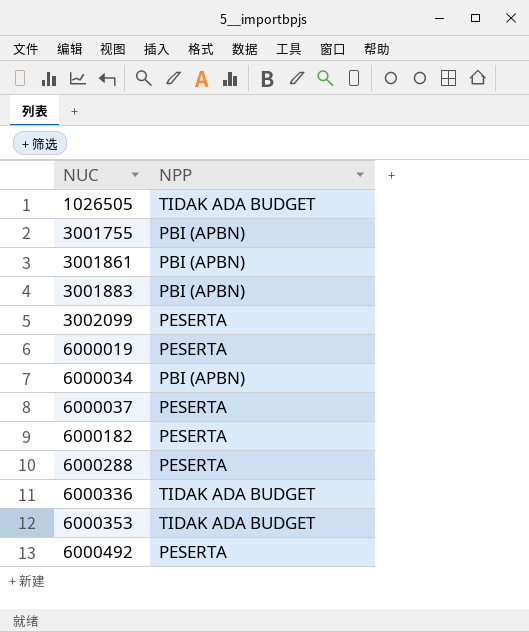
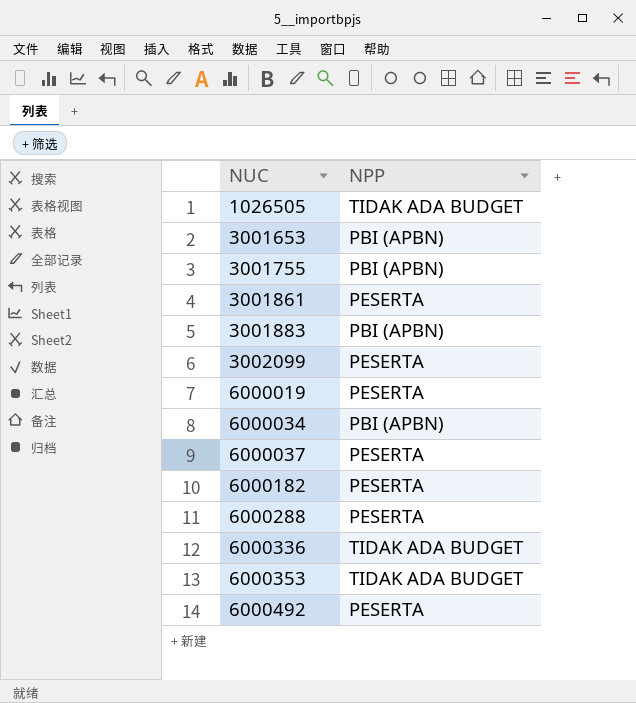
row 3001653: none -> PBI (APBN)
3001861 | NPP: PBI (APBN) -> PESERTA

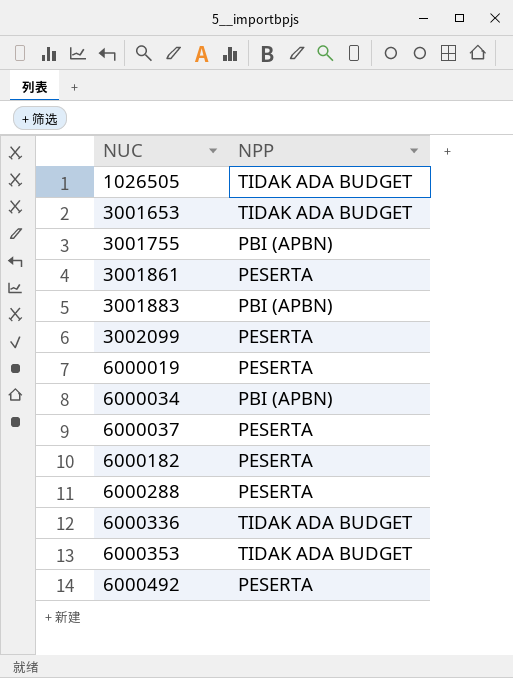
3001653 | NPP: PBI (APBN) -> TIDAK ADA BUDGET

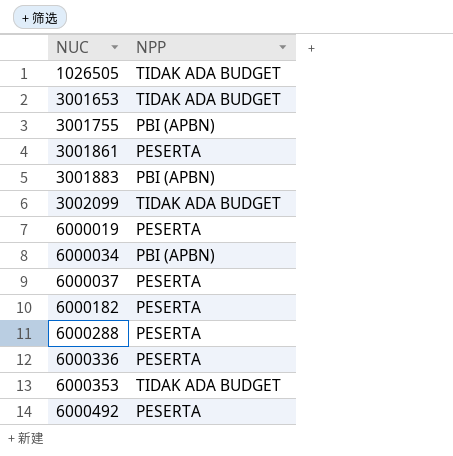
3002099 | NPP: PESERTA -> TIDAK ADA BUDGET
6000336 | NPP: TIDAK ADA BUDGET -> PESERTA

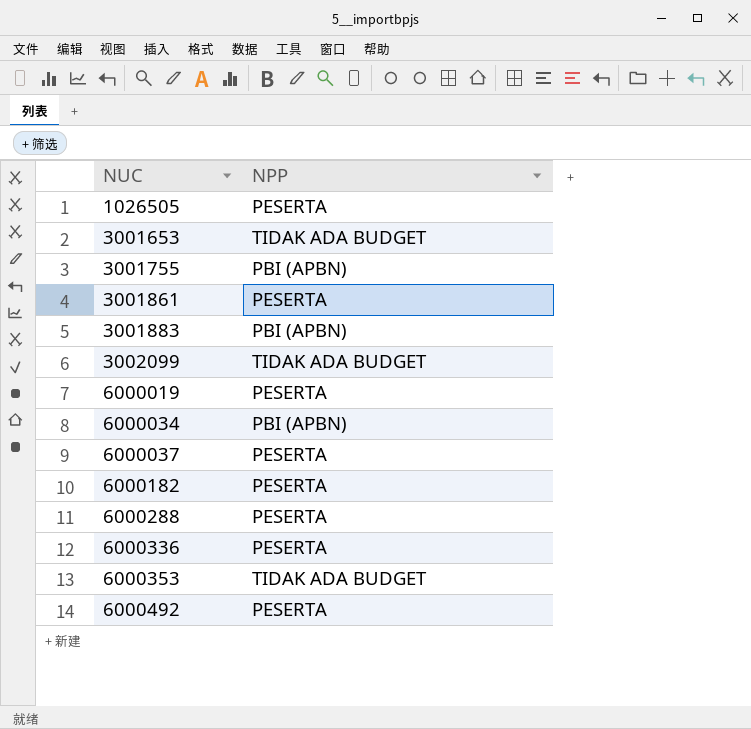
1026505 | NPP: TIDAK ADA BUDGET -> PESERTA

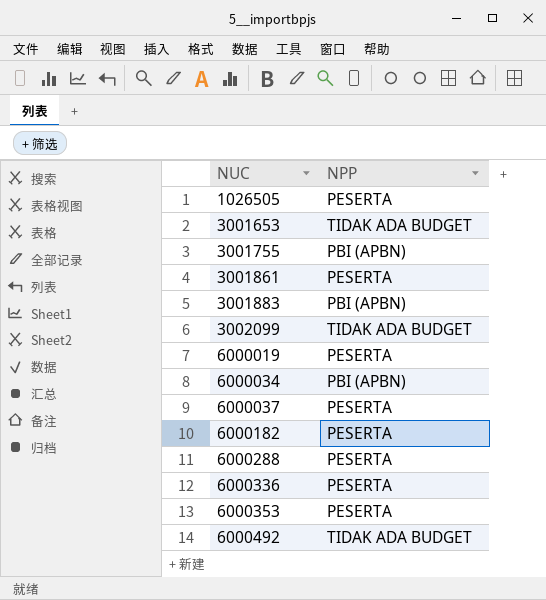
6000353 | NPP: TIDAK ADA BUDGET -> PESERTA
6000492 | NPP: PESERTA -> TIDAK ADA BUDGET

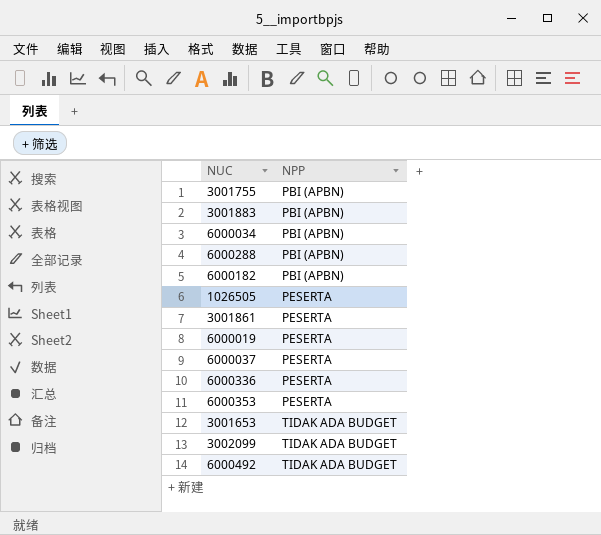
row order: NUC ascending -> NPP ascending
6000288 | NPP: PESERTA -> PBI (APBN)
6000182 | NPP: PESERTA -> PBI (APBN)

